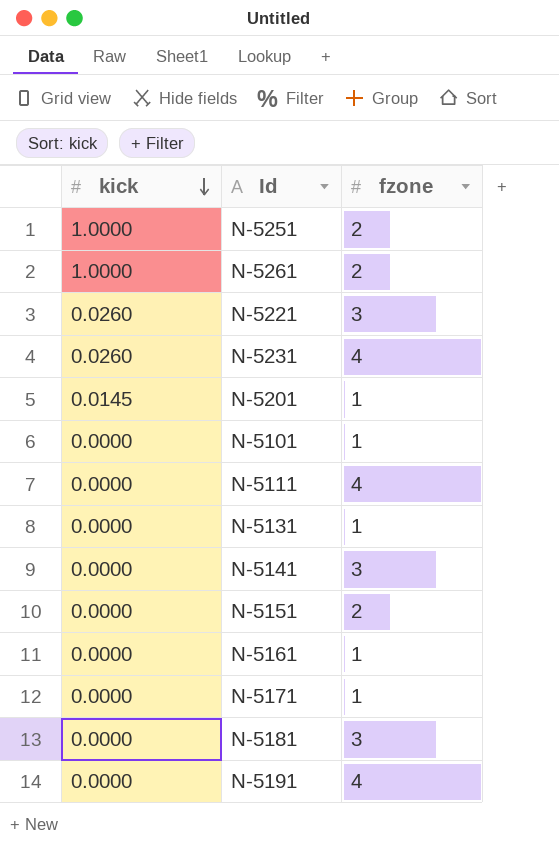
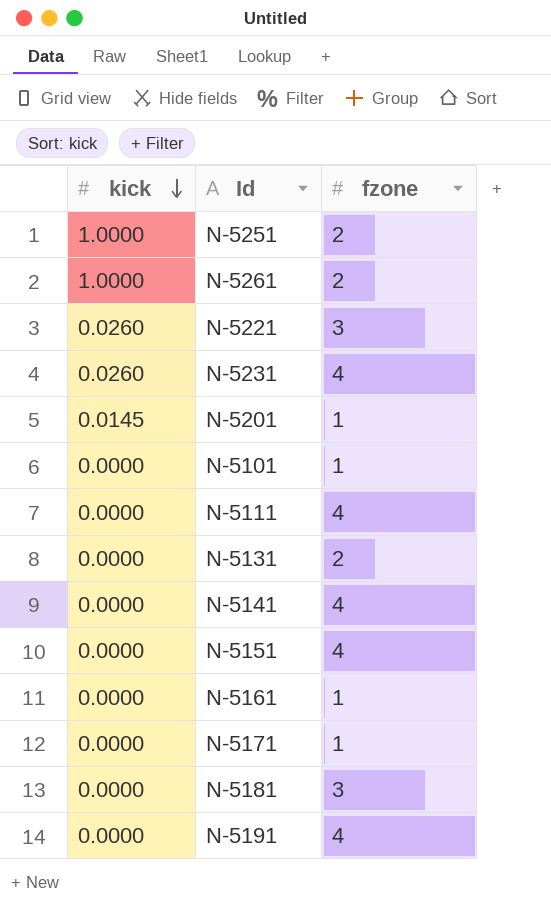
N-5131 | fzone: 1 -> 2
N-5141 | fzone: 3 -> 4
N-5151 | fzone: 2 -> 4

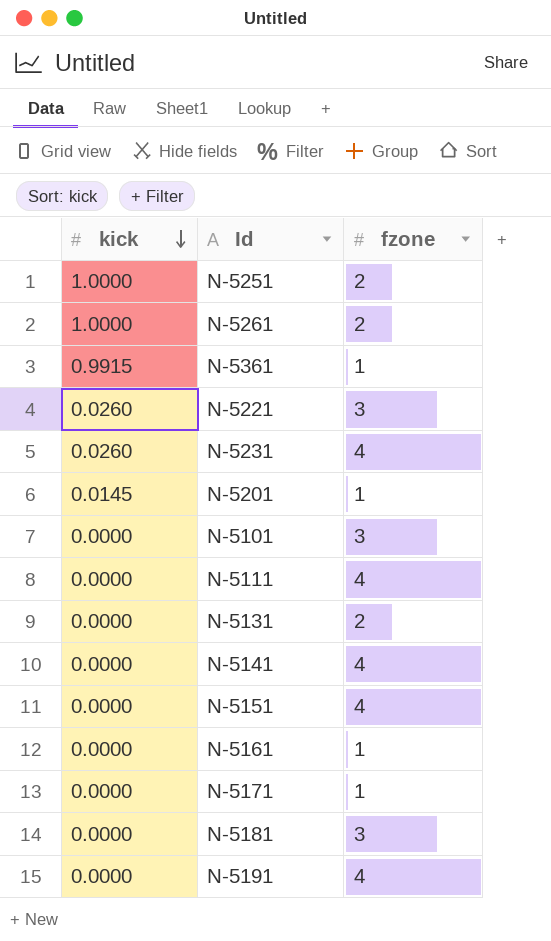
row N-5361: none -> 0.9915 | 1
N-5101 | fzone: 1 -> 3

